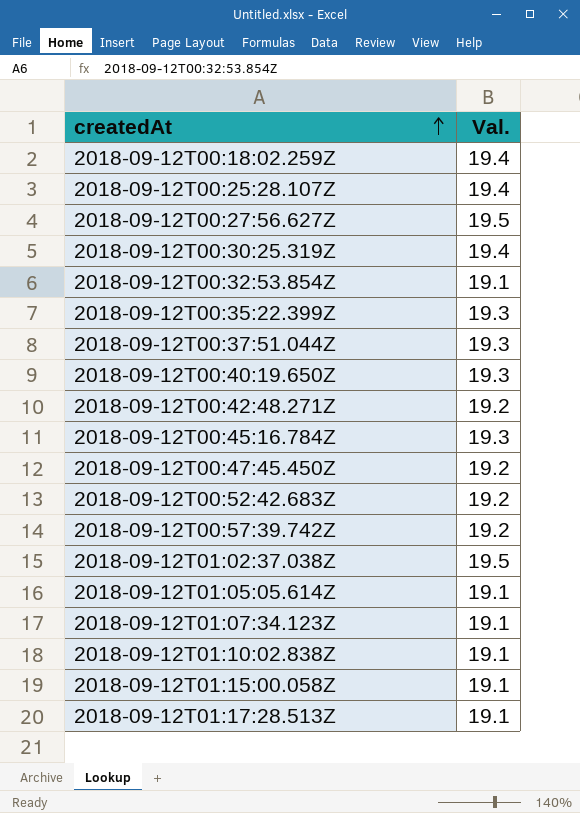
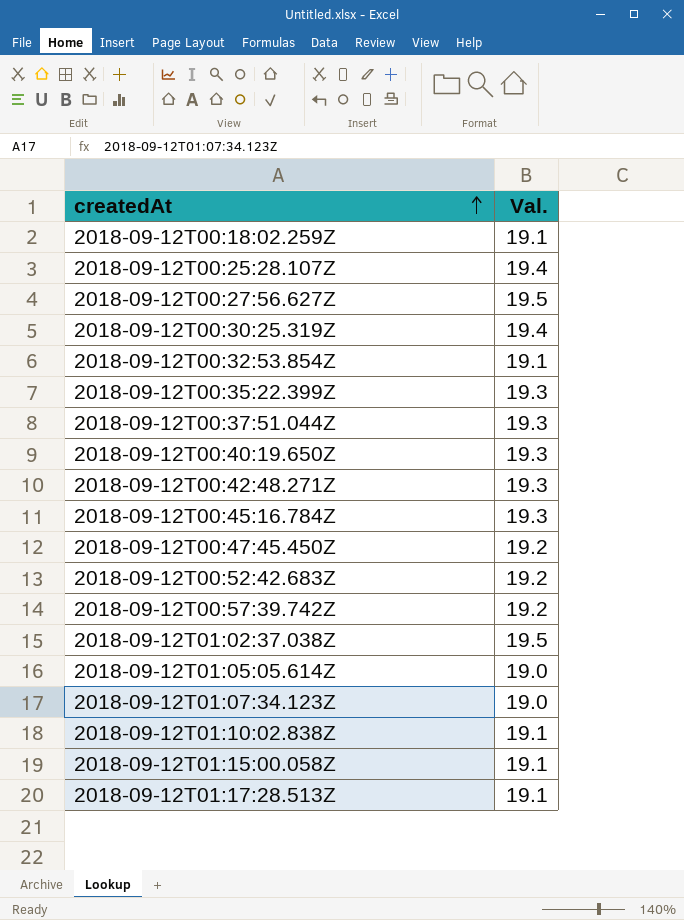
2018-09-12T00:18:02.259Z | Val.: 19.4 -> 19.1
2018-09-12T00:42:48.271Z | Val.: 19.2 -> 19.3
2018-09-12T01:05:05.614Z | Val.: 19.1 -> 19.0
2018-09-12T01:07:34.123Z | Val.: 19.1 -> 19.0

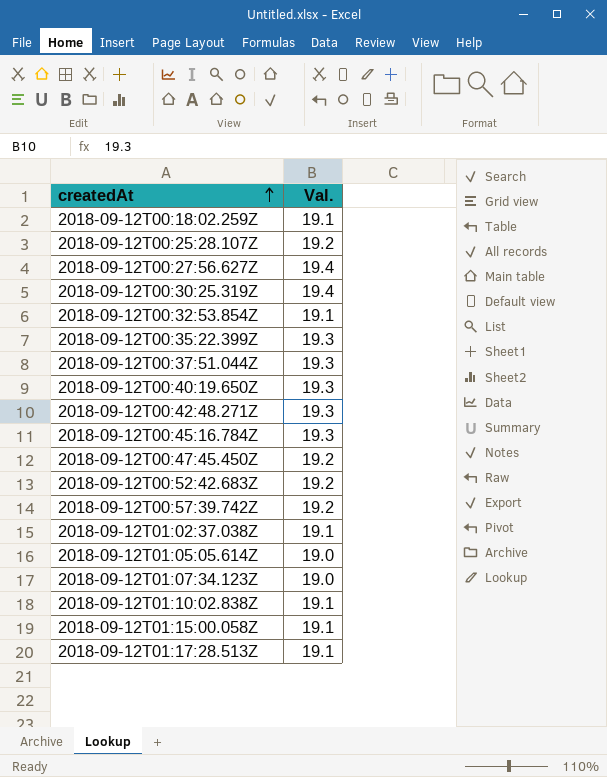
2018-09-12T00:25:28.107Z | Val.: 19.4 -> 19.2
2018-09-12T00:27:56.627Z | Val.: 19.5 -> 19.4
2018-09-12T01:02:37.038Z | Val.: 19.5 -> 19.1

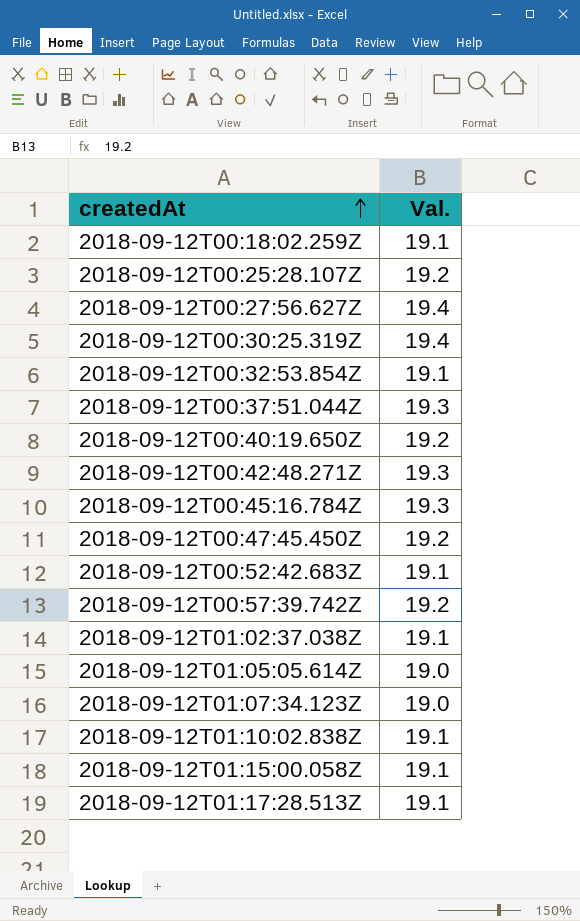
row 2018-09-12T00:35:22.399Z: 19.3 -> none
2018-09-12T00:40:19.650Z | Val.: 19.3 -> 19.2
2018-09-12T00:52:42.683Z | Val.: 19.2 -> 19.1

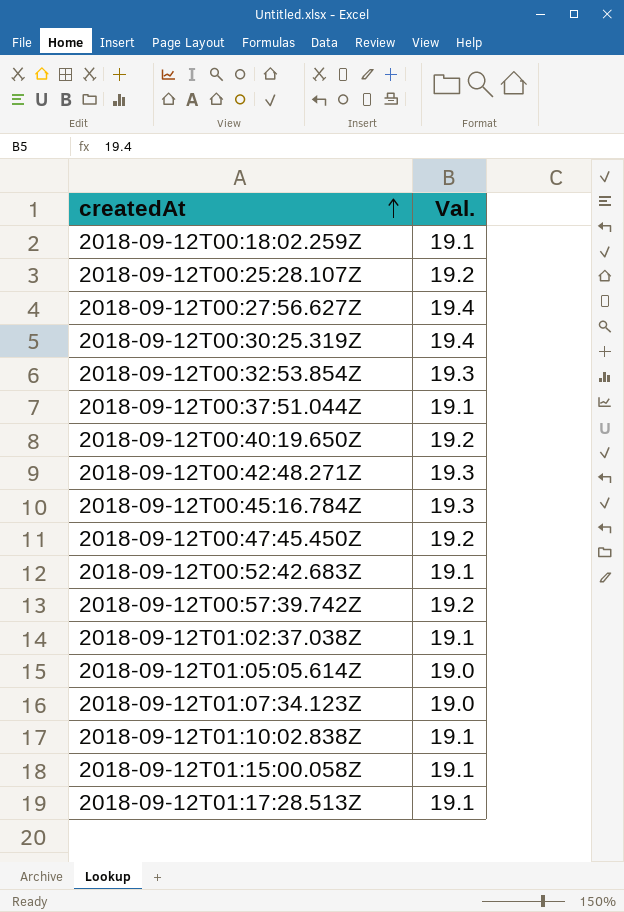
2018-09-12T00:32:53.854Z | Val.: 19.1 -> 19.3
2018-09-12T00:37:51.044Z | Val.: 19.3 -> 19.1

